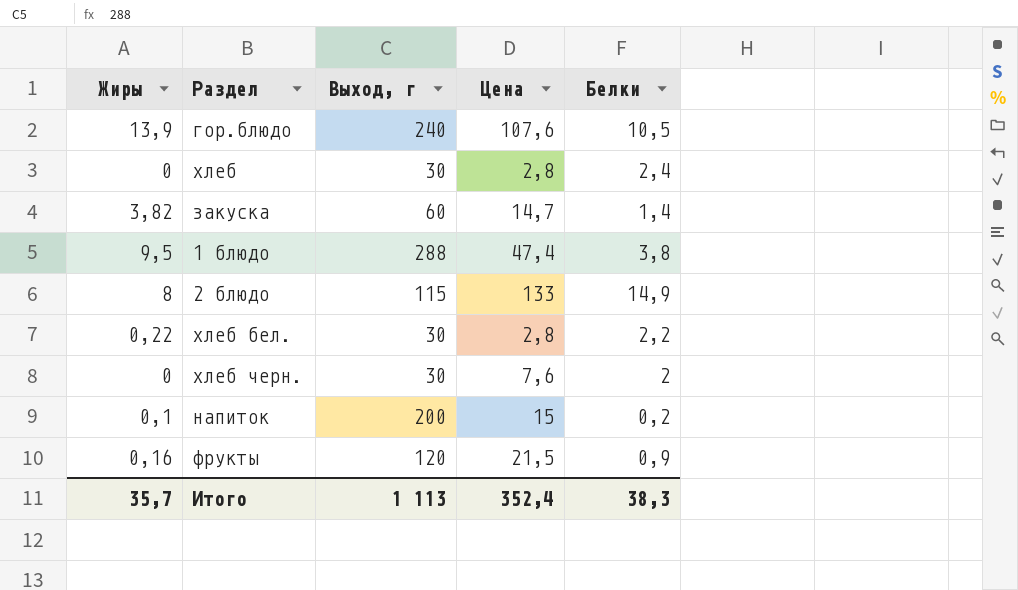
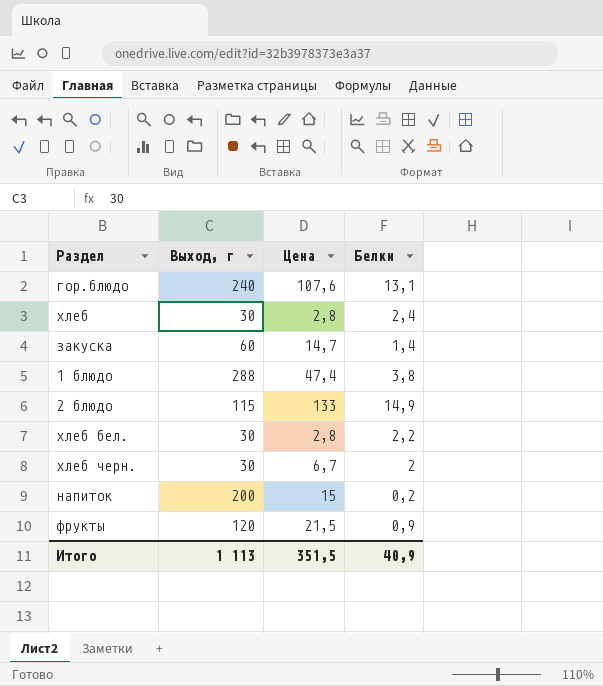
column Жиры | position: 1 -> none
гор.блюдо | Белки: 10,5 -> 13,1
хлеб черн. | Цена: 7,6 -> 6,7
Итого | Цена: 352,4 -> 351,5
Итого | Белки: 38,3 -> 40,9

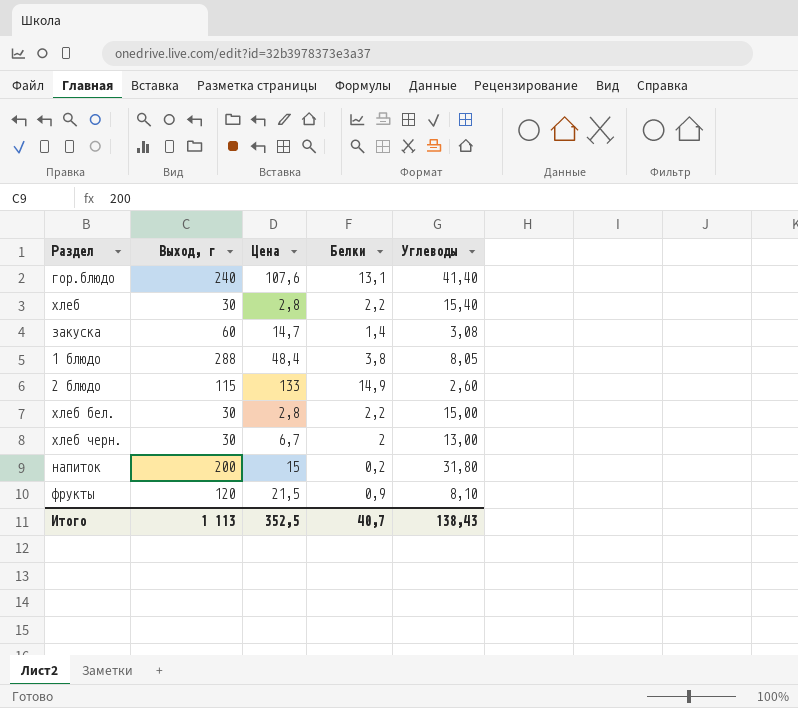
column Углеводы | position: none -> 5
хлеб | Белки: 2,4 -> 2,2
1 блюдо | Цена: 47,4 -> 48,4
Итого | Цена: 351,5 -> 352,5
Итого | Белки: 40,9 -> 40,7

